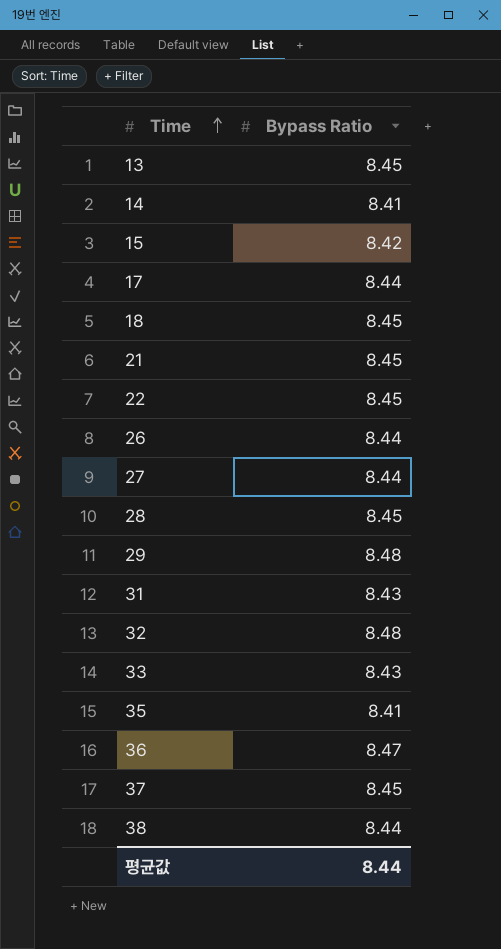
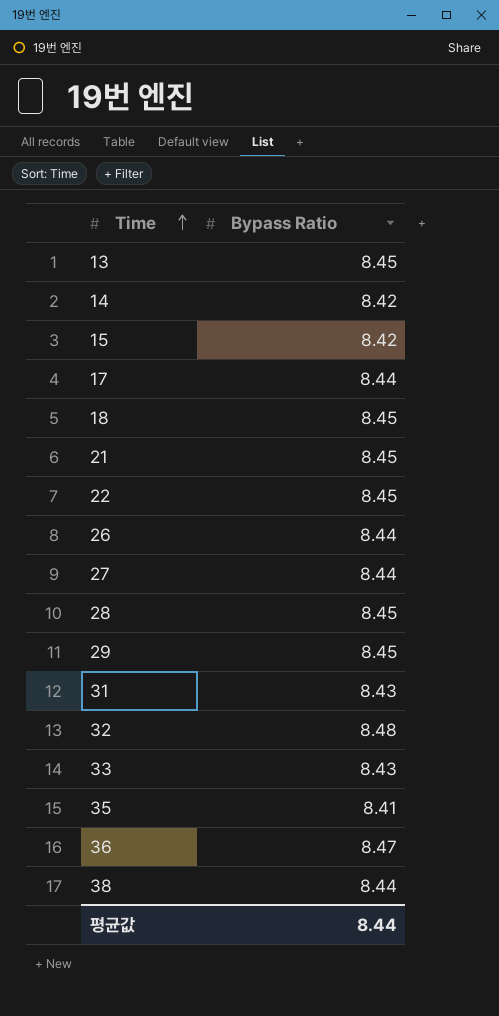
row 37: 8.45 -> none
14 | Bypass Ratio: 8.41 -> 8.42
29 | Bypass Ratio: 8.48 -> 8.45

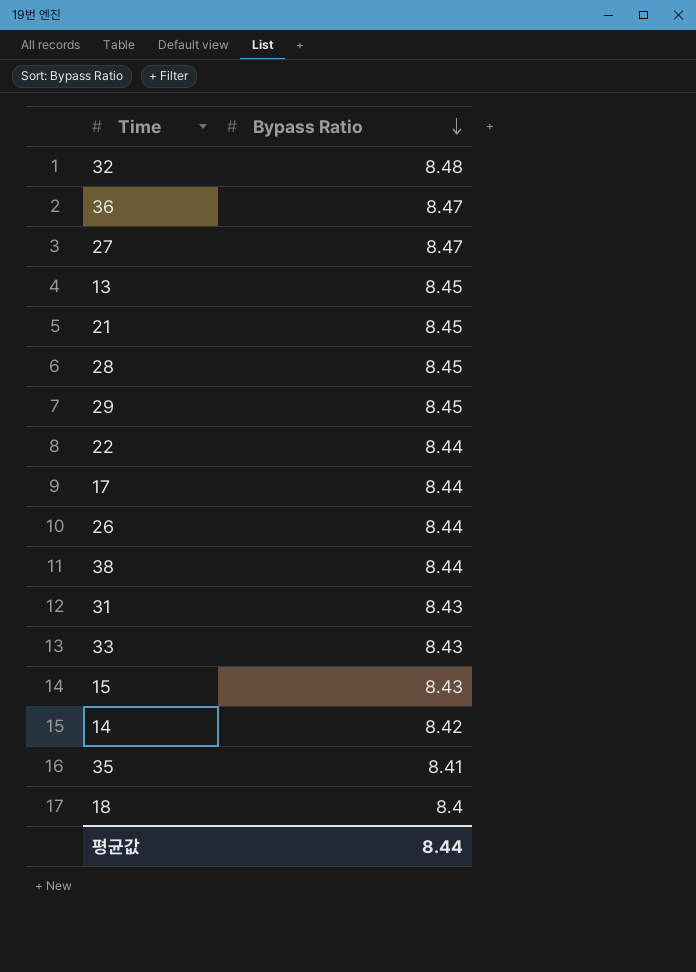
row order: Time ascending -> Bypass Ratio descending
27 | Bypass Ratio: 8.44 -> 8.47
22 | Bypass Ratio: 8.45 -> 8.44
15 | Bypass Ratio: 8.42 -> 8.43
18 | Bypass Ratio: 8.45 -> 8.4

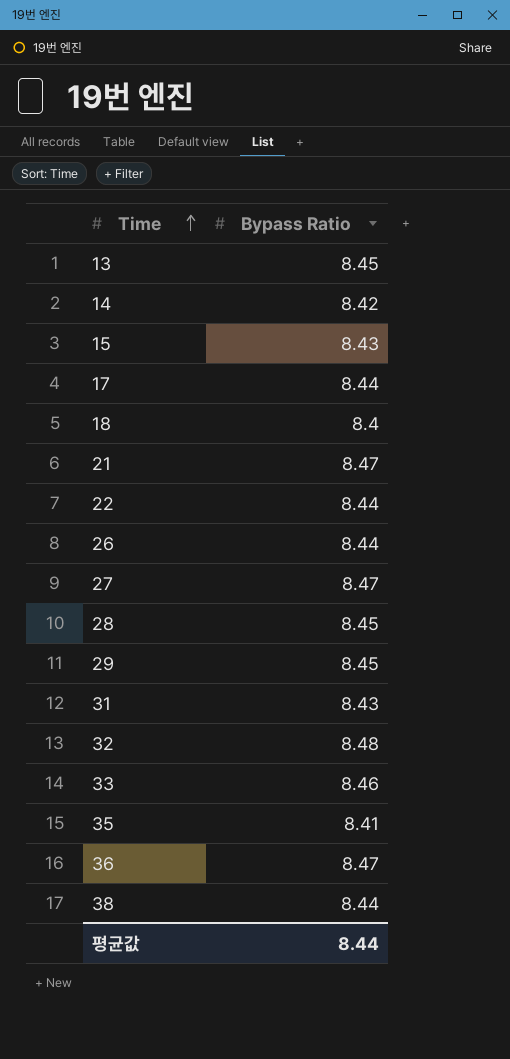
row order: Bypass Ratio descending -> Time ascending
21 | Bypass Ratio: 8.45 -> 8.47
33 | Bypass Ratio: 8.43 -> 8.46

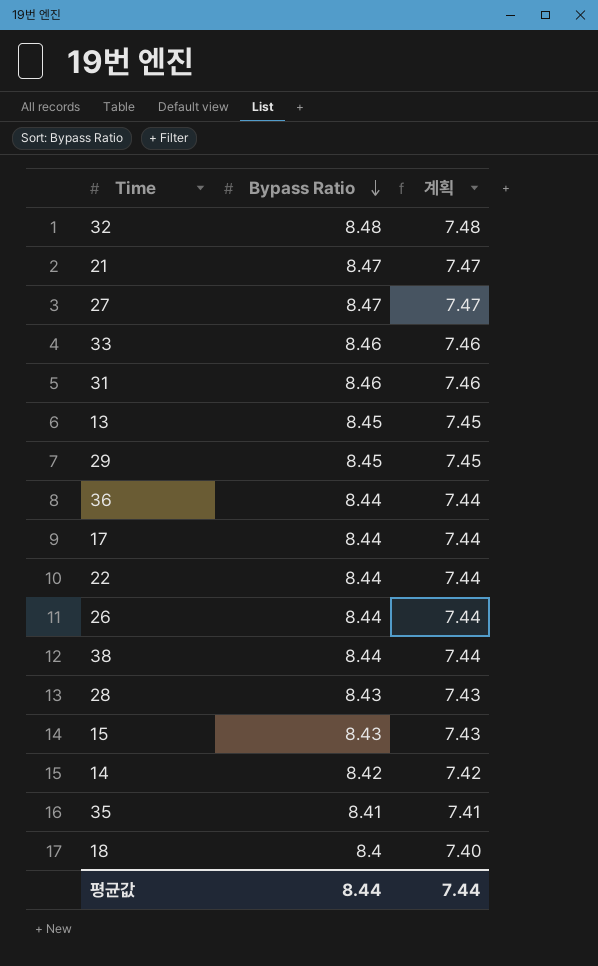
row order: Time ascending -> Bypass Ratio descending
column 계획 | formula: none -> [Bypass Ratio] - 1
31 | Bypass Ratio: 8.43 -> 8.46
36 | Bypass Ratio: 8.47 -> 8.44
28 | Bypass Ratio: 8.45 -> 8.43

